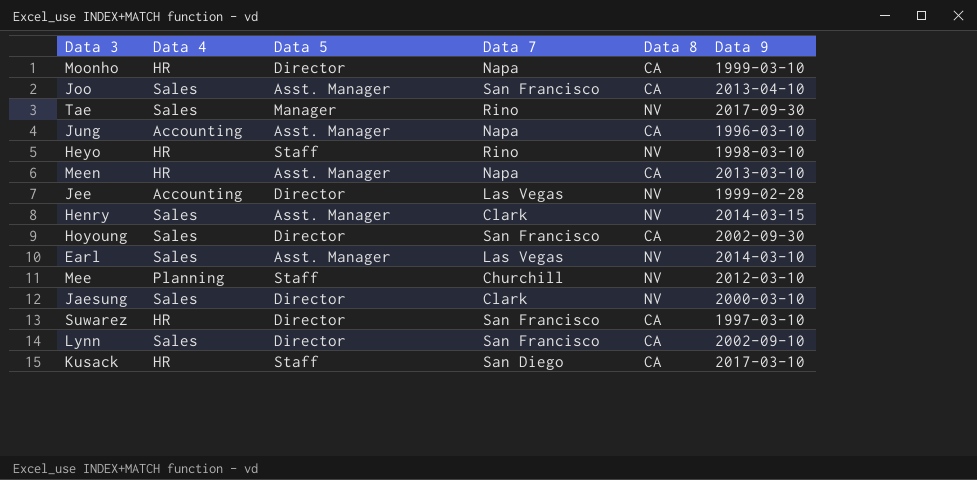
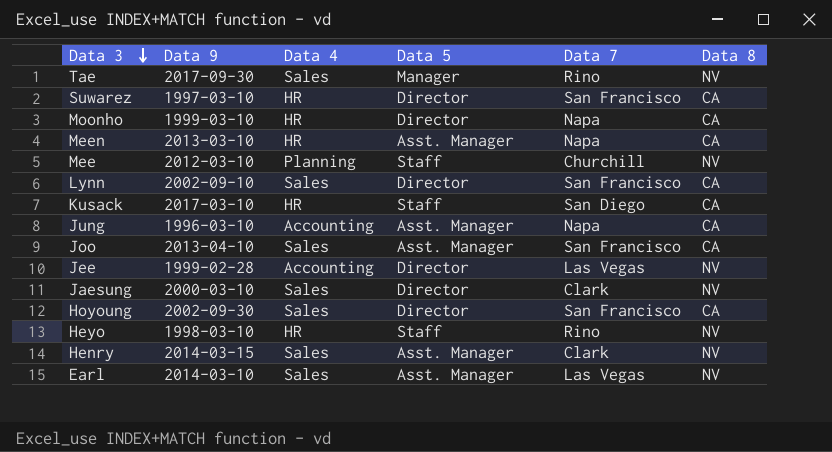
row order: none -> Data 3 descending
column Data 9 | position: 6 -> 2

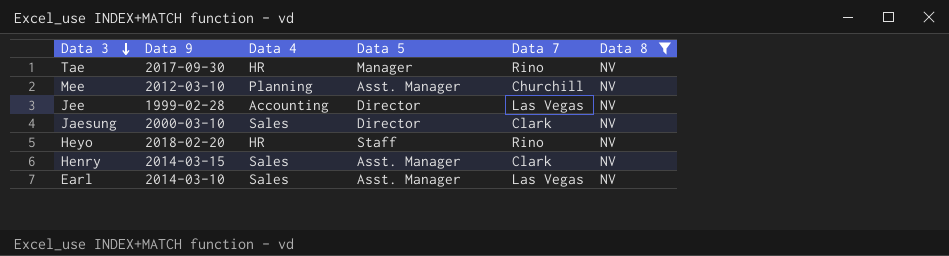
filter: none -> Data 8 = NV
Tae | Data 4: Sales -> HR
Mee | Data 5: Staff -> Asst. Manager
Heyo | Data 9: 1998-03-10 -> 2018-02-20

